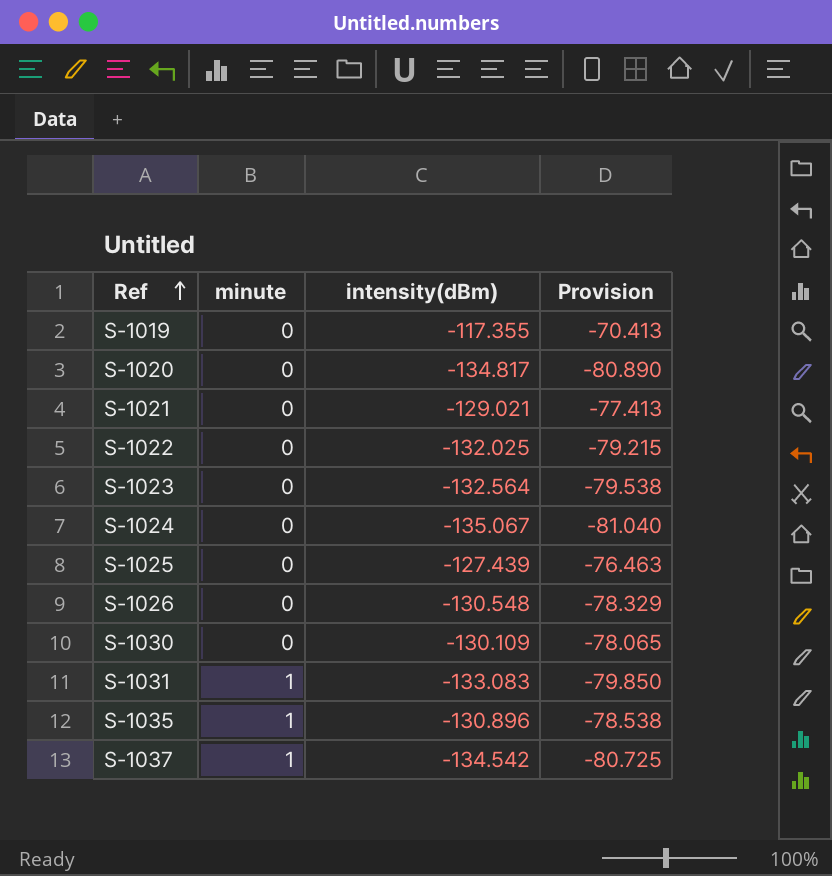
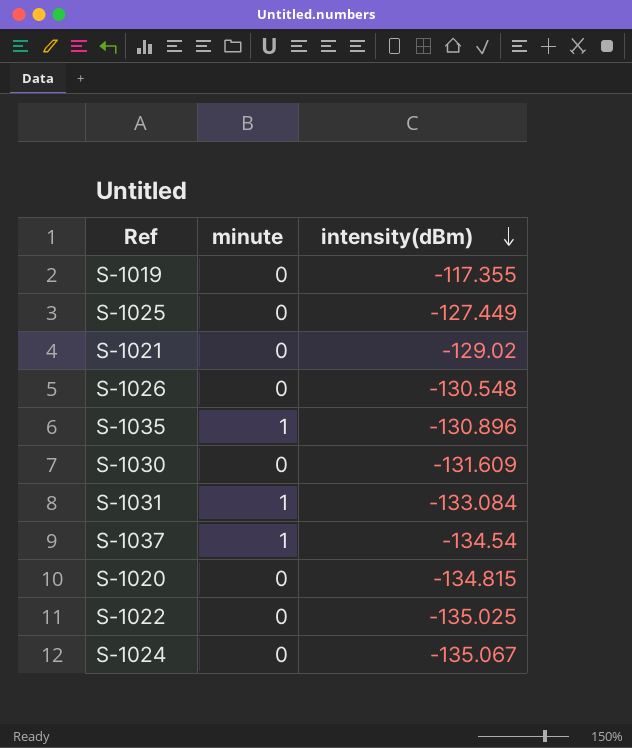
row order: Ref ascending -> intensity(dBm) descending
column Provision | formula: [intensity(dBm)] * 0.6 -> none
row S-1023: 0 | -132.564 | -79.538 -> none
S-1025 | intensity(dBm): -127.439 -> -127.449
S-1021 | intensity(dBm): -129.021 -> -129.02
S-1030 | intensity(dBm): -130.109 -> -131.609
S-1031 | intensity(dBm): -133.083 -> -133.084
S-1037 | intensity(dBm): -134.542 -> -134.54
S-1020 | intensity(dBm): -134.817 -> -134.815
S-1022 | intensity(dBm): -132.025 -> -135.025

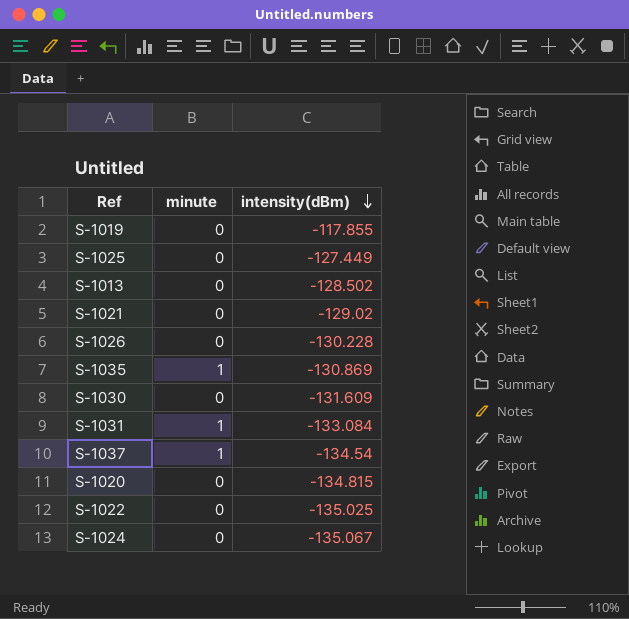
S-1019 | intensity(dBm): -117.355 -> -117.855
row S-1013: none -> 0 | -128.502
S-1026 | intensity(dBm): -130.548 -> -130.228
S-1035 | intensity(dBm): -130.896 -> -130.869

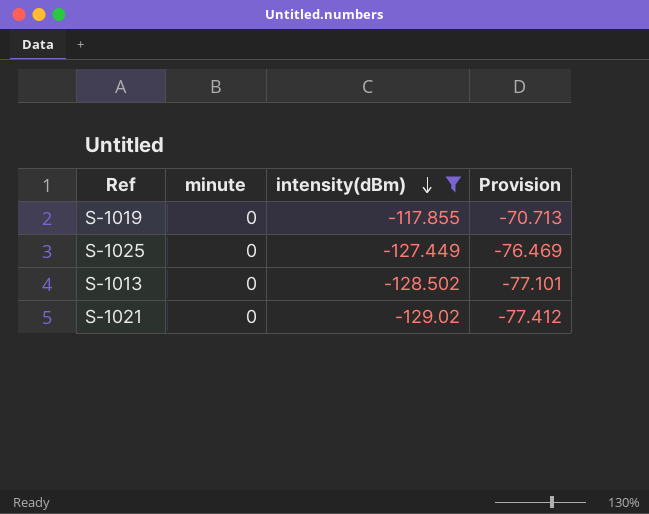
filter: none -> intensity(dBm) >= -129.02
column Provision | formula: none -> [intensity(dBm)] * 0.6

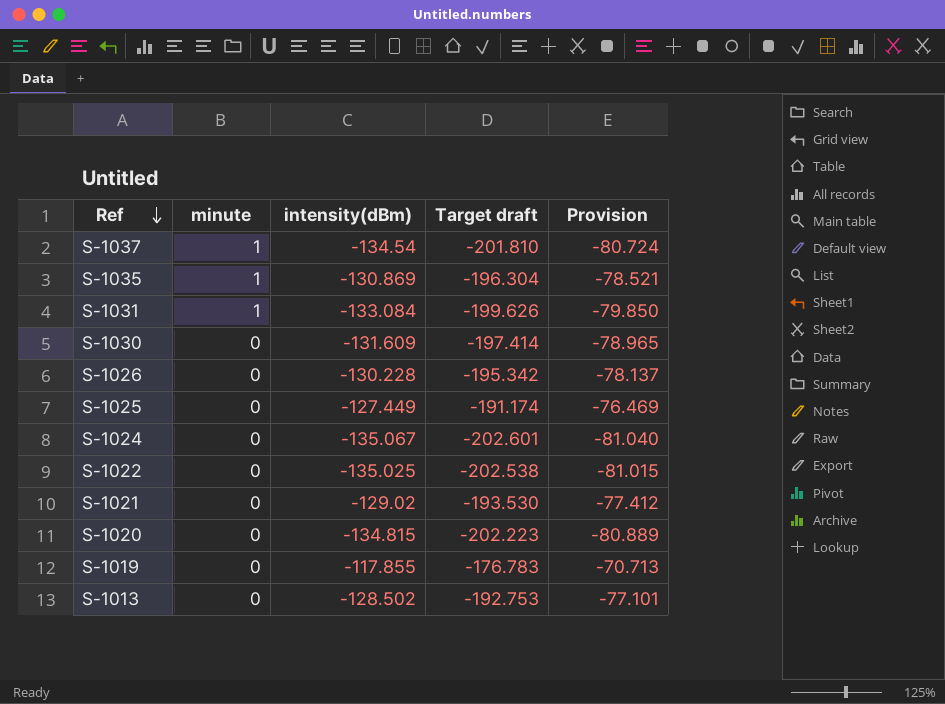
filter: intensity(dBm) >= -129.02 -> none
row order: intensity(dBm) descending -> Ref descending
column Target draft | formula: none -> [intensity(dBm)] * 1.5

